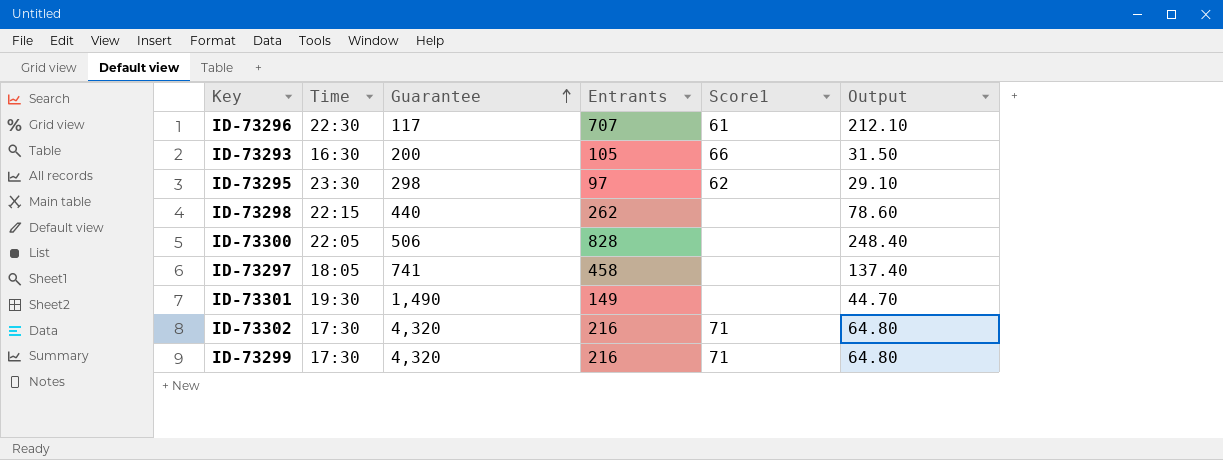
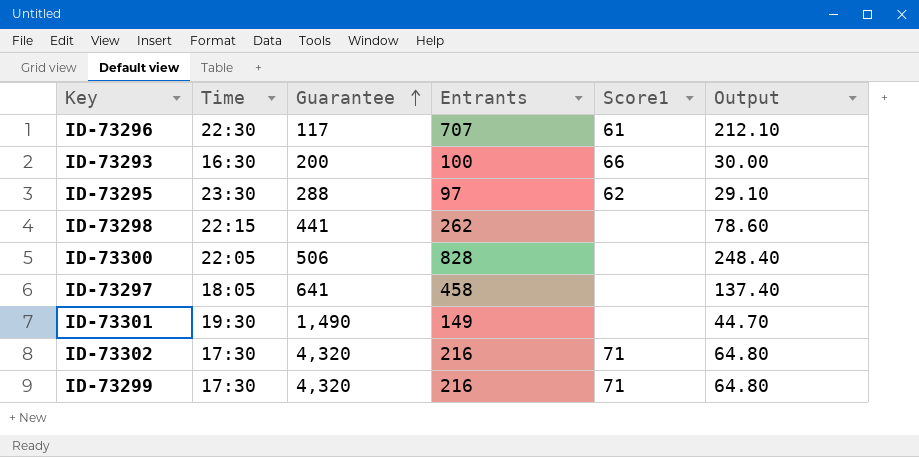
ID-73293 | Entrants: 105 -> 100
ID-73293 | Output: 31.50 -> 30.00
ID-73295 | Guarantee: 298 -> 288
ID-73298 | Guarantee: 440 -> 441
ID-73297 | Guarantee: 741 -> 641

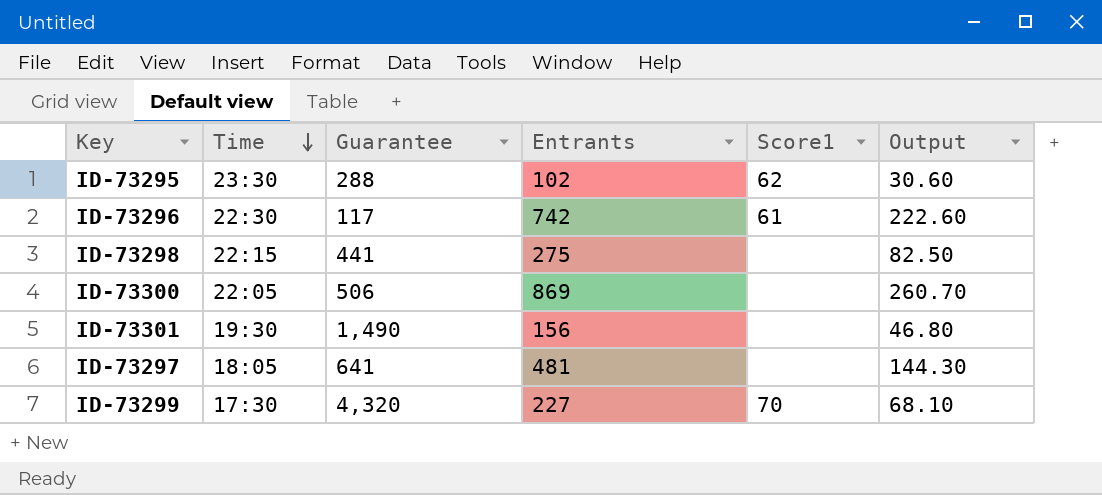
row order: Guarantee ascending -> Time descending
row ID-73293: 16:30 | 200 | 100 | 66 | 30.00 -> none
row ID-73302: 17:30 | 4,320 | 216 | 71 | 64.80 -> none
ID-73295 | Entrants: 97 -> 102
ID-73295 | Output: 29.10 -> 30.60
ID-73296 | Entrants: 707 -> 742
ID-73296 | Output: 212.10 -> 222.60
ID-73298 | Entrants: 262 -> 275
ID-73298 | Output: 78.60 -> 82.50
ID-73300 | Entrants: 828 -> 869
ID-73300 | Output: 248.40 -> 260.70
ID-73301 | Entrants: 149 -> 156
ID-73301 | Output: 44.70 -> 46.80
ID-73297 | Entrants: 458 -> 481
ID-73297 | Output: 137.40 -> 144.30
ID-73299 | Entrants: 216 -> 227
ID-73299 | Score1: 71 -> 70
ID-73299 | Output: 64.80 -> 68.10

